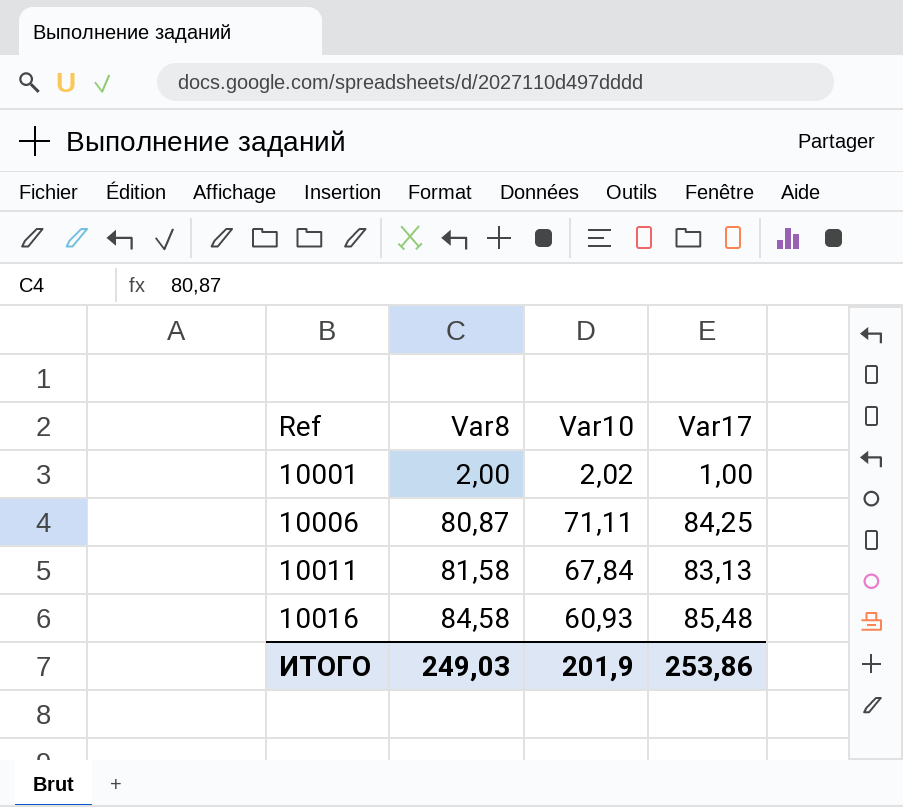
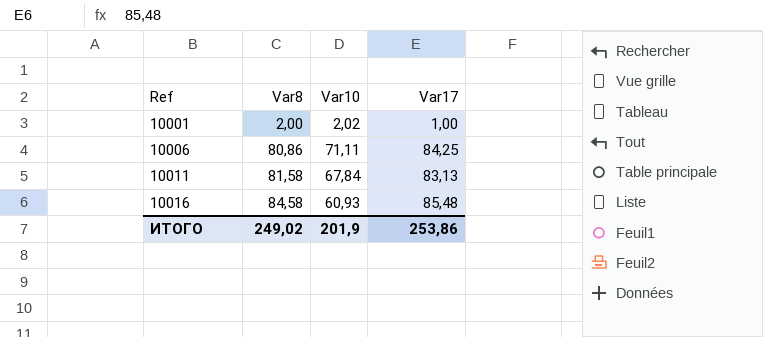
10006 | Var8: 80,87 -> 80,86
ИТОГО | Var8: 249,03 -> 249,02

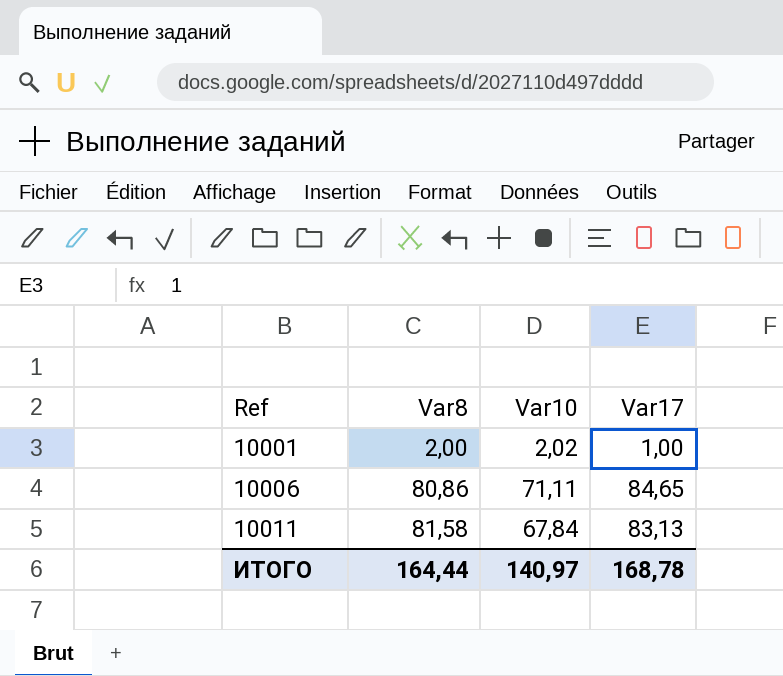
row 10016: 84,58 | 60,93 | 85,48 -> none
10006 | Var17: 84,25 -> 84,65
ИТОГО | Var8: 249,02 -> 164,44
ИТОГО | Var10: 201,9 -> 140,97
ИТОГО | Var17: 253,86 -> 168,78

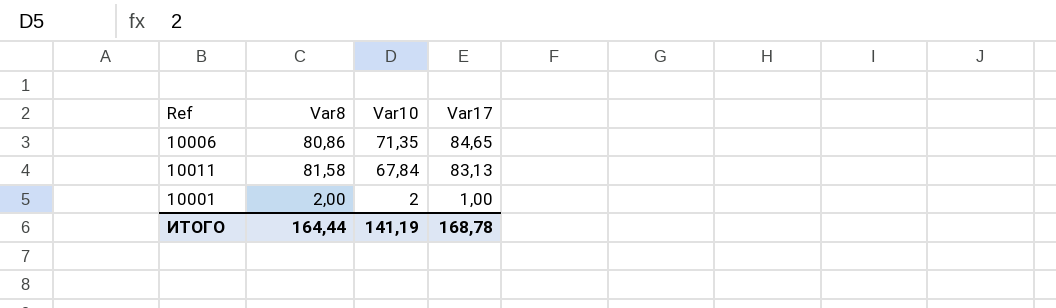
row order: Ref ascending -> Var10 descending
10006 | Var10: 71,11 -> 71,35
10001 | Var10: 2,02 -> 2
ИТОГО | Var10: 140,97 -> 141,19

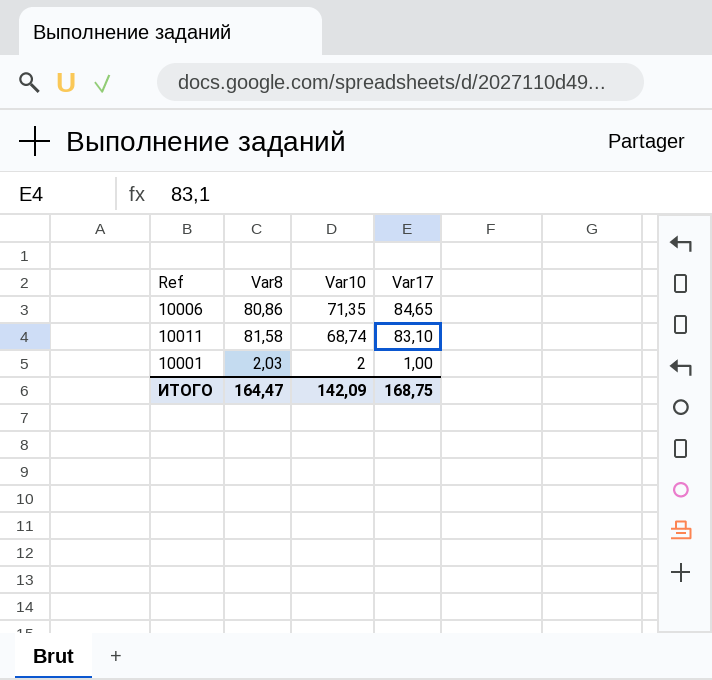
10011 | Var10: 67,84 -> 68,74
10011 | Var17: 83,13 -> 83,10
10001 | Var8: 2,00 -> 2,03
ИТОГО | Var8: 164,44 -> 164,47
ИТОГО | Var10: 141,19 -> 142,09
ИТОГО | Var17: 168,78 -> 168,75

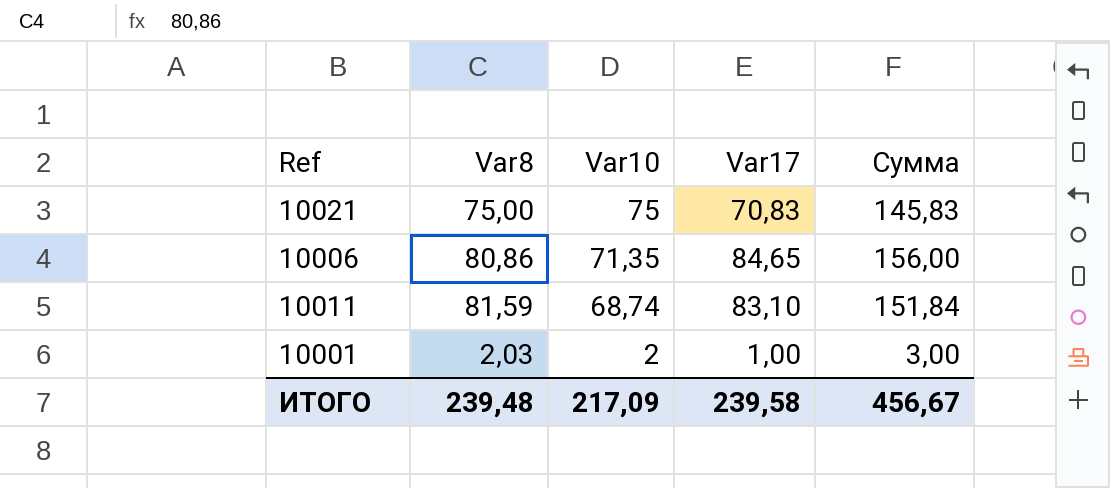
column Сумма | formula: none -> [Var10] + [Var17]
row 10021: none -> 75,00 | 75 | 70,83 | 145,83
10011 | Var8: 81,58 -> 81,59
ИТОГО | Var8: 164,47 -> 239,48
ИТОГО | Var10: 142,09 -> 217,09
ИТОГО | Var17: 168,75 -> 239,58

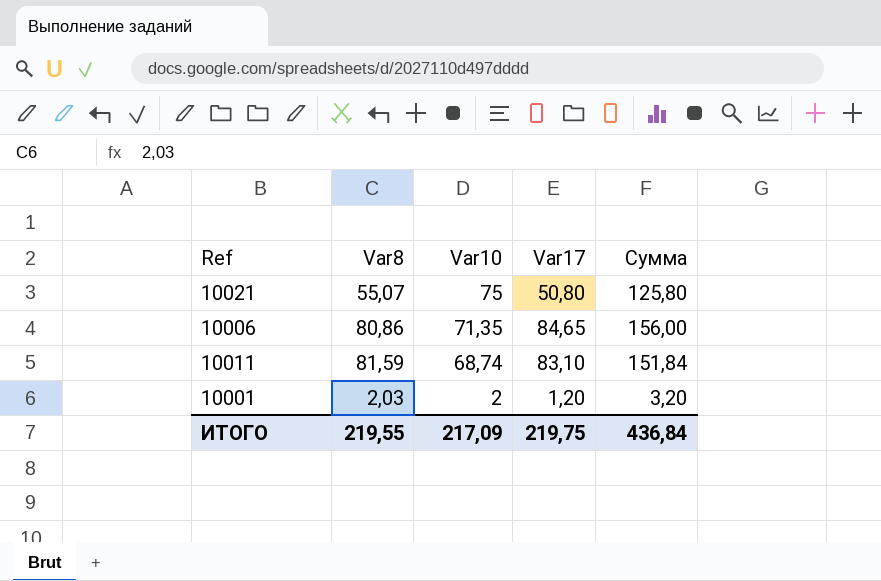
10021 | Var8: 75,00 -> 55,07
10021 | Var17: 70,83 -> 50,80
10021 | Сумма: 145,83 -> 125,80
10001 | Var17: 1,00 -> 1,20
10001 | Сумма: 3,00 -> 3,20
ИТОГО | Var8: 239,48 -> 219,55
ИТОГО | Var17: 239,58 -> 219,75
ИТОГО | Сумма: 456,67 -> 436,84

